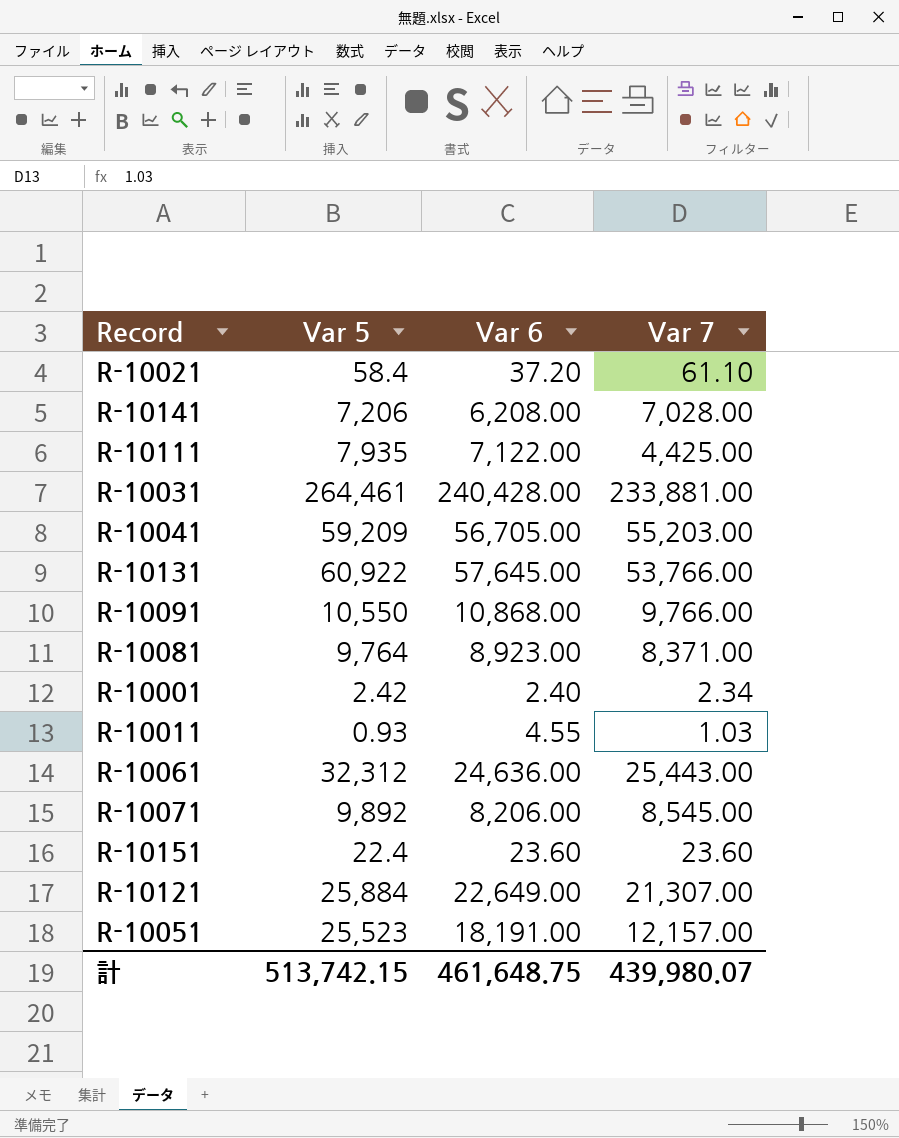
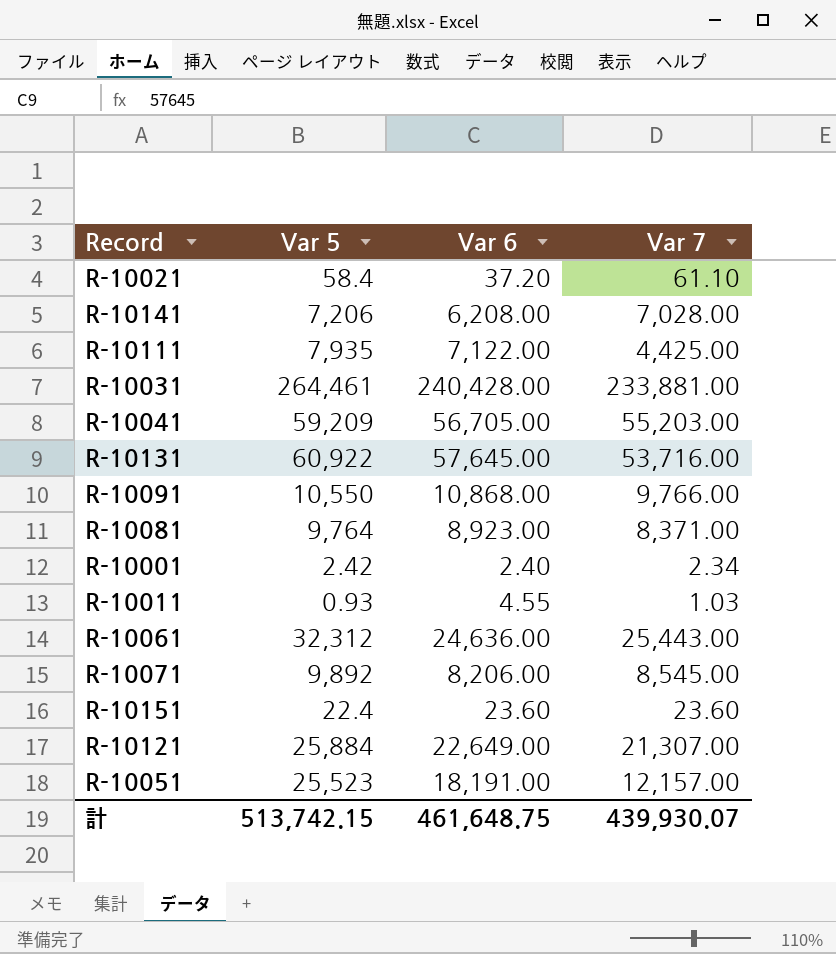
R-10131 | Var 7: 53,766.00 -> 53,716.00
計 | Var 7: 439,980.07 -> 439,930.07

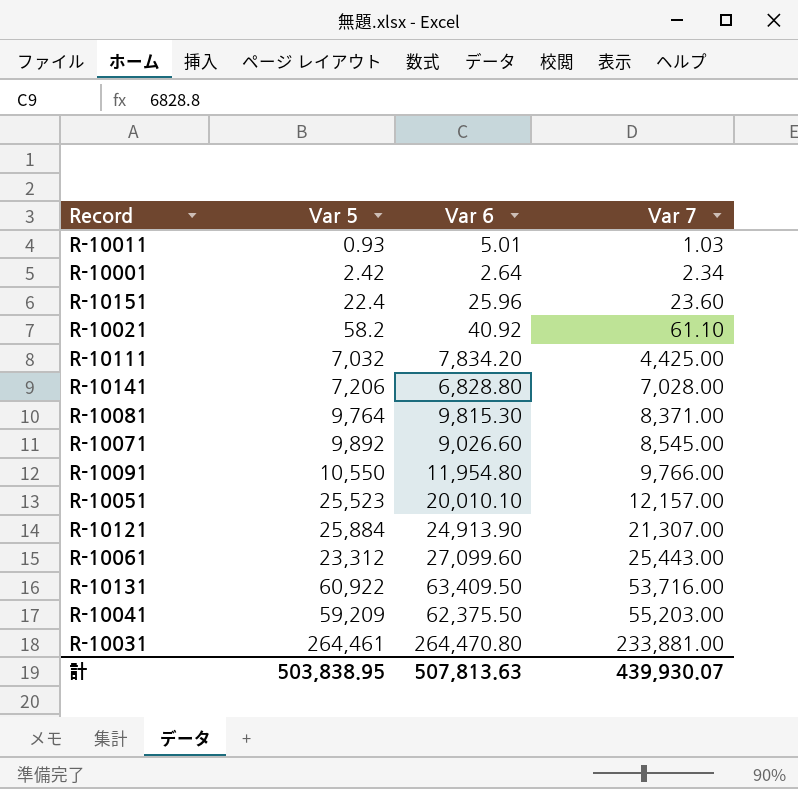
row order: none -> Var 7 ascending
R-10011 | Var 6: 4.55 -> 5.01
R-10001 | Var 6: 2.40 -> 2.64
R-10151 | Var 6: 23.60 -> 25.96
R-10021 | Var 5: 58.4 -> 58.2
R-10021 | Var 6: 37.20 -> 40.92
R-10111 | Var 5: 7,935 -> 7,032
R-10111 | Var 6: 7,122.00 -> 7,834.20
R-10141 | Var 6: 6,208.00 -> 6,828.80
R-10081 | Var 6: 8,923.00 -> 9,815.30
R-10071 | Var 6: 8,206.00 -> 9,026.60
R-10091 | Var 6: 10,868.00 -> 11,954.80
R-10051 | Var 6: 18,191.00 -> 20,010.10
R-10121 | Var 6: 22,649.00 -> 24,913.90
R-10061 | Var 5: 32,312 -> 23,312
R-10061 | Var 6: 24,636.00 -> 27,099.60
R-10131 | Var 6: 57,645.00 -> 63,409.50
R-10041 | Var 6: 56,705.00 -> 62,375.50
R-10031 | Var 6: 240,428.00 -> 264,470.80
計 | Var 5: 513,742.15 -> 503,838.95
計 | Var 6: 461,648.75 -> 507,813.63

